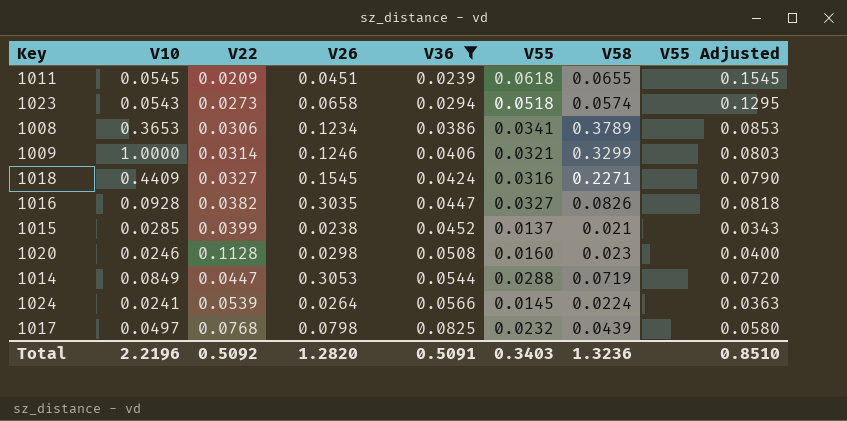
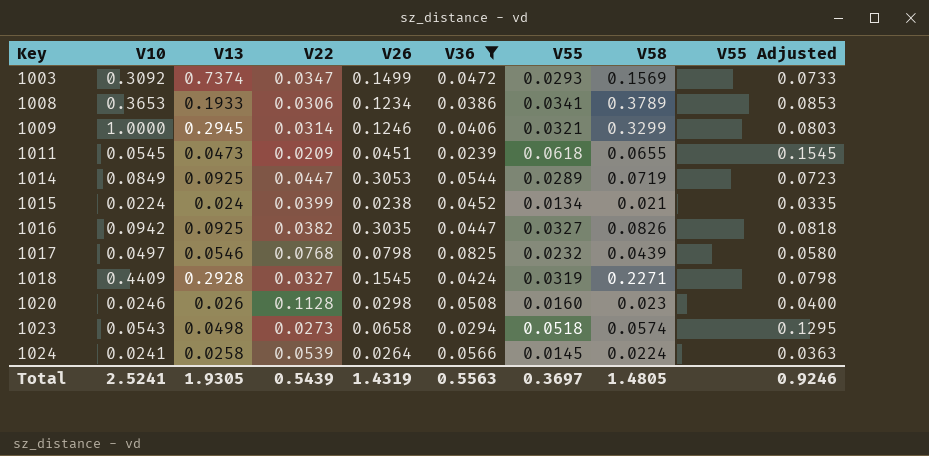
row order: V36 ascending -> Key ascending
column V13 | position: none -> 3
row 1003: none -> 0.3092 | 0.7374 | 0.0347 | 0.1499 | 0.0472 | 0.0293 | 0.1569 | 0.0733
1014 | V55: 0.0288 -> 0.0289
1014 | V55 Adjusted: 0.0720 -> 0.0723
1015 | V10: 0.0285 -> 0.0224
1015 | V55: 0.0137 -> 0.0134
1015 | V55 Adjusted: 0.0343 -> 0.0335
1016 | V10: 0.0928 -> 0.0942
1018 | V55: 0.0316 -> 0.0319
1018 | V55 Adjusted: 0.0790 -> 0.0798
Total | V10: 2.2196 -> 2.5241
Total | V22: 0.5092 -> 0.5439
Total | V26: 1.2820 -> 1.4319
Total | V36: 0.5091 -> 0.5563
Total | V55: 0.3403 -> 0.3697
Total | V58: 1.3236 -> 1.4805
Total | V55 Adjusted: 0.8510 -> 0.9246

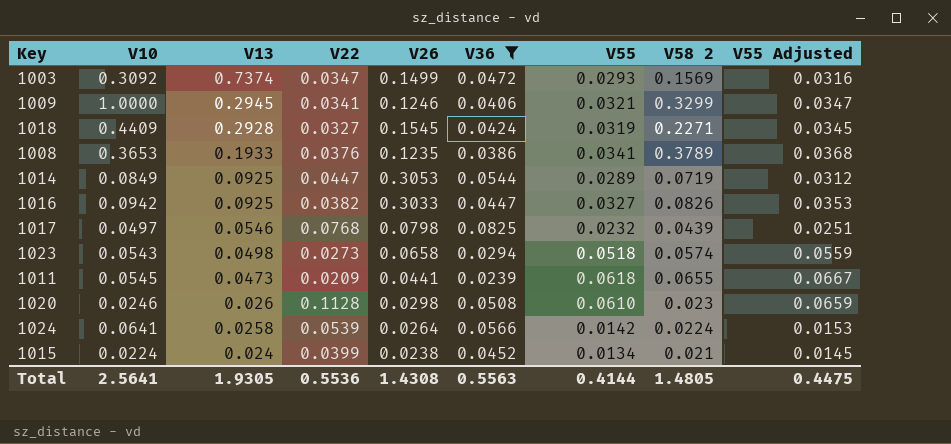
row order: Key ascending -> V13 descending
column name: V58 -> V58 2
column V55 Adjusted | formula: [V55] * 2.5 -> [V55] * 1.08
1009 | V22: 0.0314 -> 0.0341
1008 | V22: 0.0306 -> 0.0376
1008 | V26: 0.1234 -> 0.1235
1016 | V26: 0.3035 -> 0.3033
1011 | V26: 0.0451 -> 0.0441
1020 | V55: 0.0160 -> 0.0610
1024 | V10: 0.0241 -> 0.0641
1024 | V55: 0.0145 -> 0.0142
Total | V10: 2.5241 -> 2.5641
Total | V22: 0.5439 -> 0.5536
Total | V26: 1.4319 -> 1.4308
Total | V55: 0.3697 -> 0.4144
Total | V55 Adjusted: 0.9246 -> 0.4475

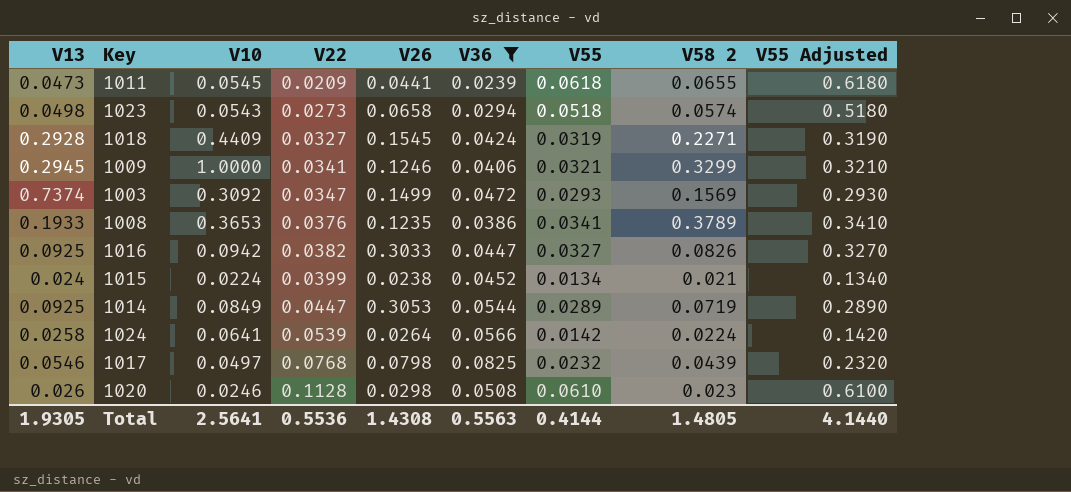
row order: V13 descending -> V22 ascending
column V13 | position: 3 -> 1
column V55 Adjusted | formula: [V55] * 1.08 -> [V55] * 10
Total | V55 Adjusted: 0.4475 -> 4.1440

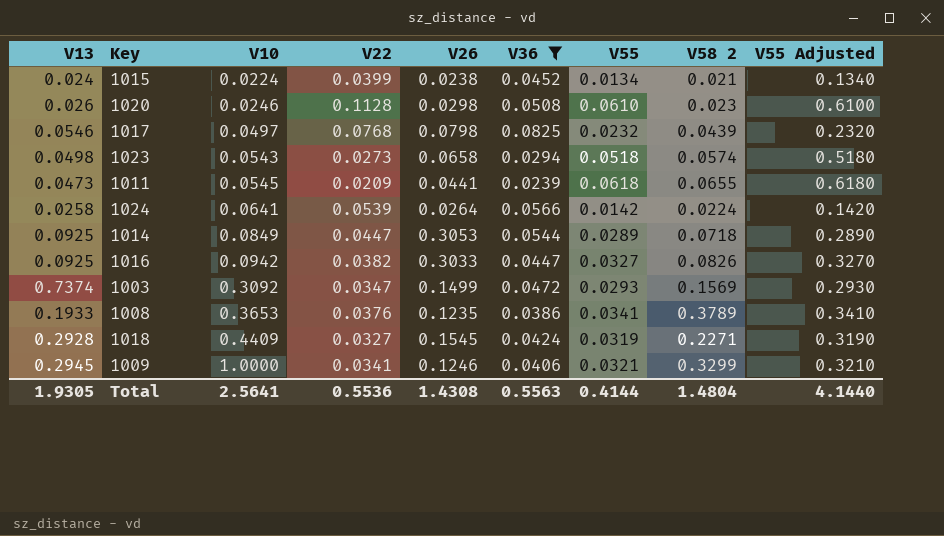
row order: V22 ascending -> V10 ascending
1014 | V58 2: 0.0719 -> 0.0718
Total | V58 2: 1.4805 -> 1.4804

